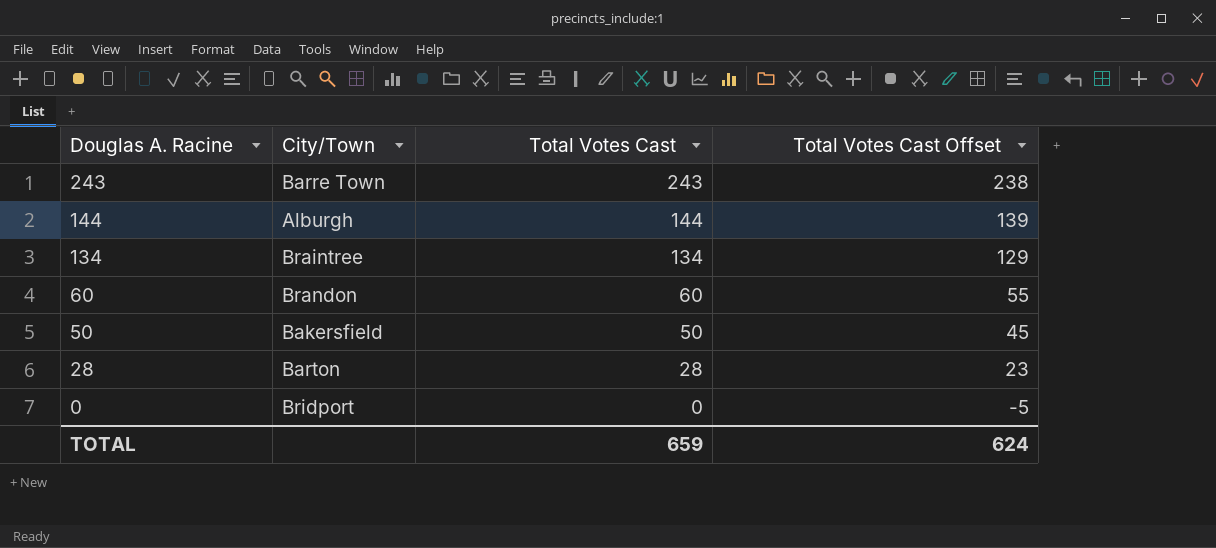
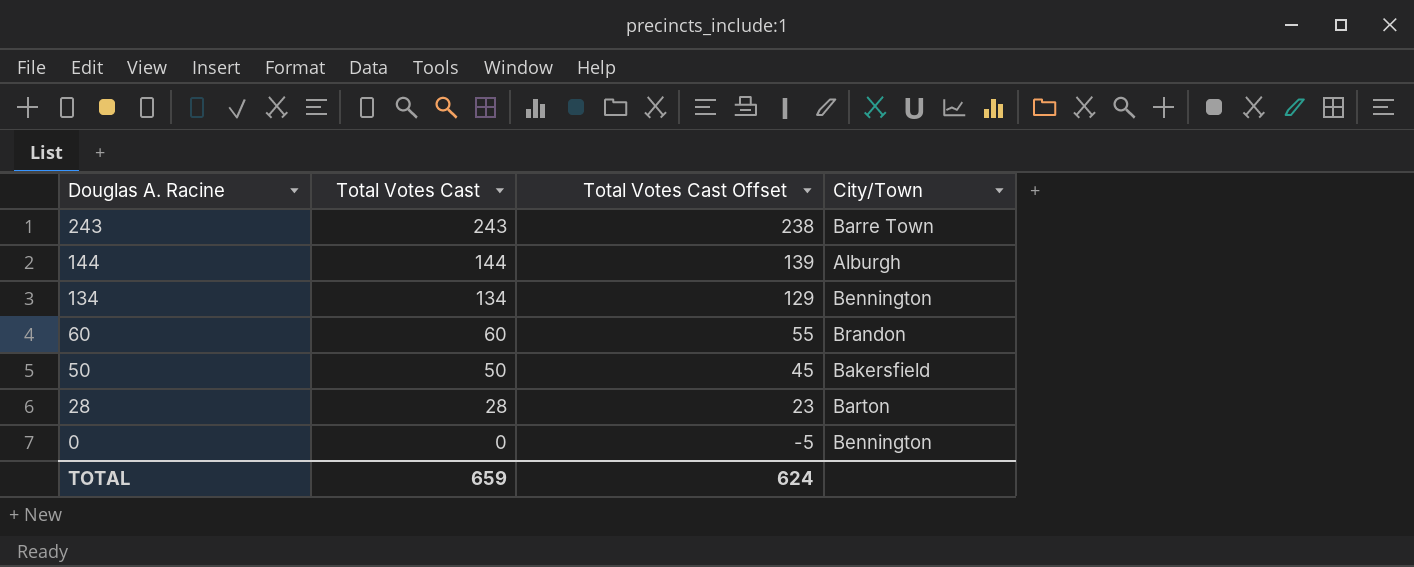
column City/Town | position: 2 -> 4
134 | City/Town: Braintree -> Bennington
0 | City/Town: Bridport -> Bennington

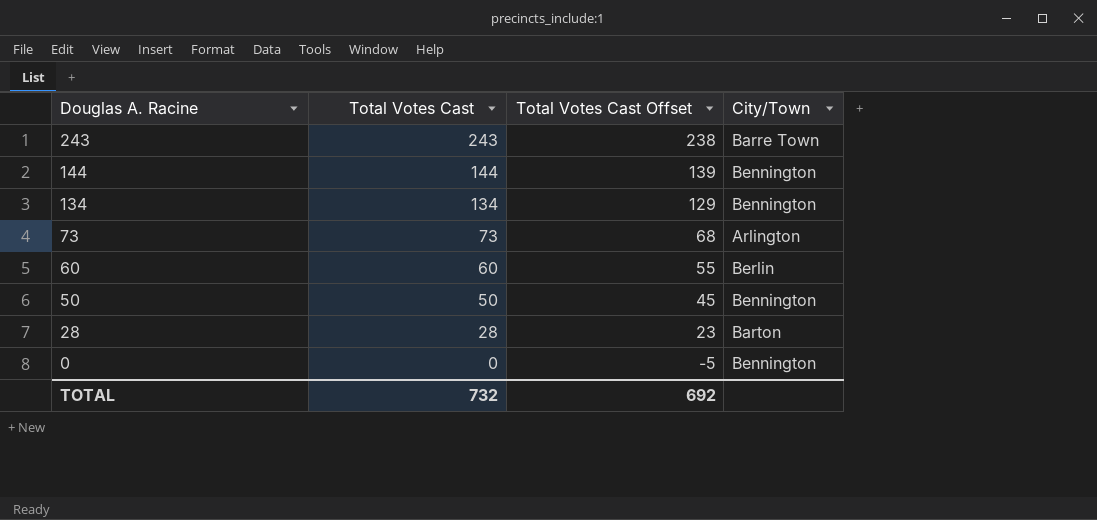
144 | City/Town: Alburgh -> Bennington
row 73: none -> 73 | 68 | Arlington
60 | City/Town: Brandon -> Berlin
50 | City/Town: Bakersfield -> Bennington
TOTAL | Total Votes Cast: 659 -> 732
TOTAL | Total Votes Cast Offset: 624 -> 692

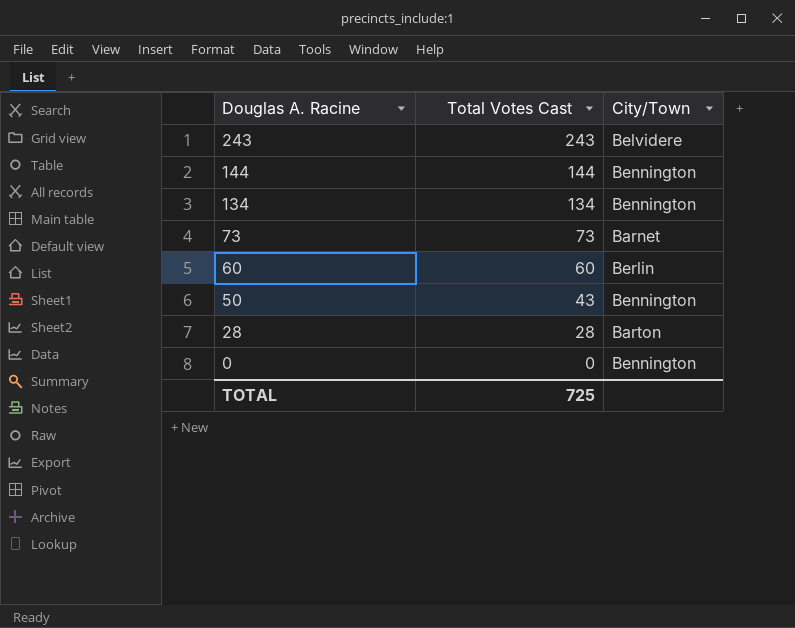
column Total Votes Cast Offset | formula: [Total Votes Cast] - 5 -> none
243 | City/Town: Barre Town -> Belvidere
73 | City/Town: Arlington -> Barnet
50 | Total Votes Cast: 50 -> 43
TOTAL | Total Votes Cast: 732 -> 725

